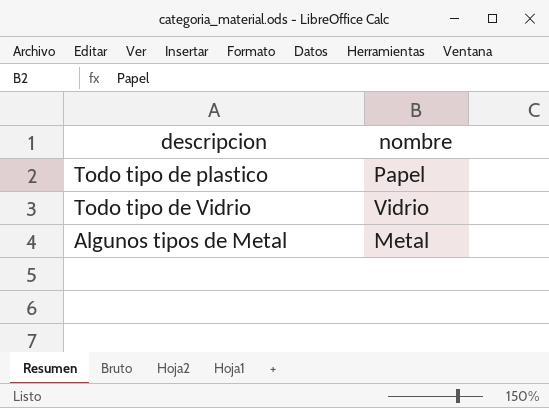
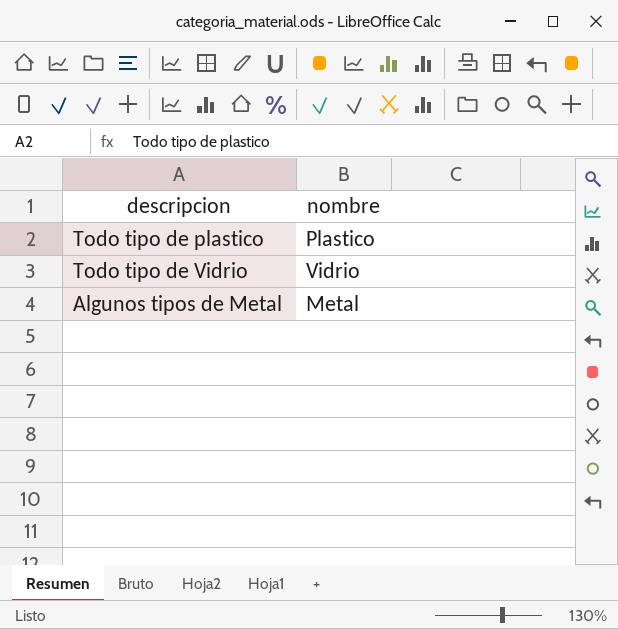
Todo tipo de plastico | nombre: Papel -> Plastico

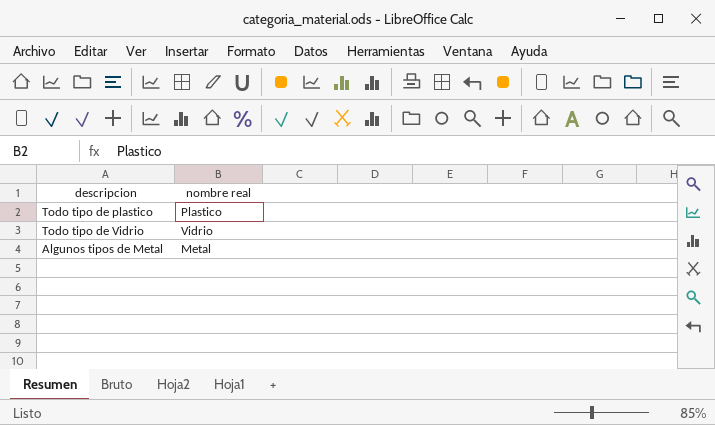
column name: nombre -> nombre real

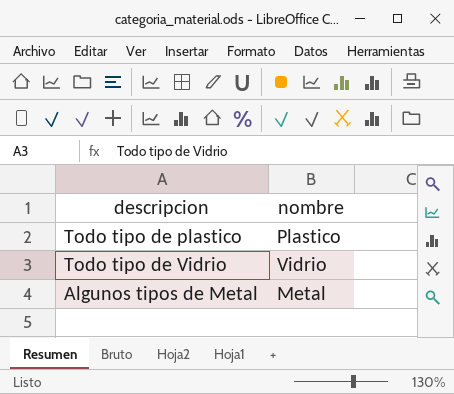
column name: nombre real -> nombre

